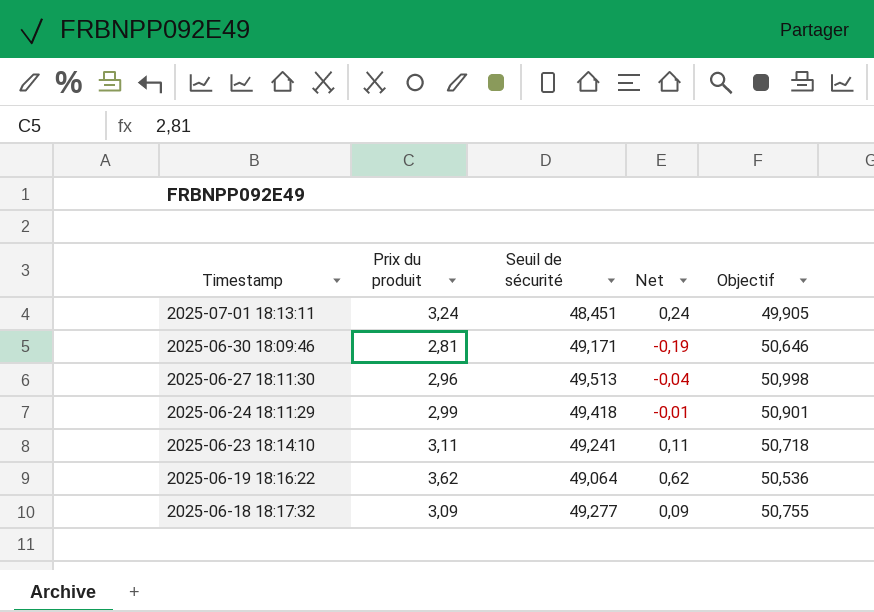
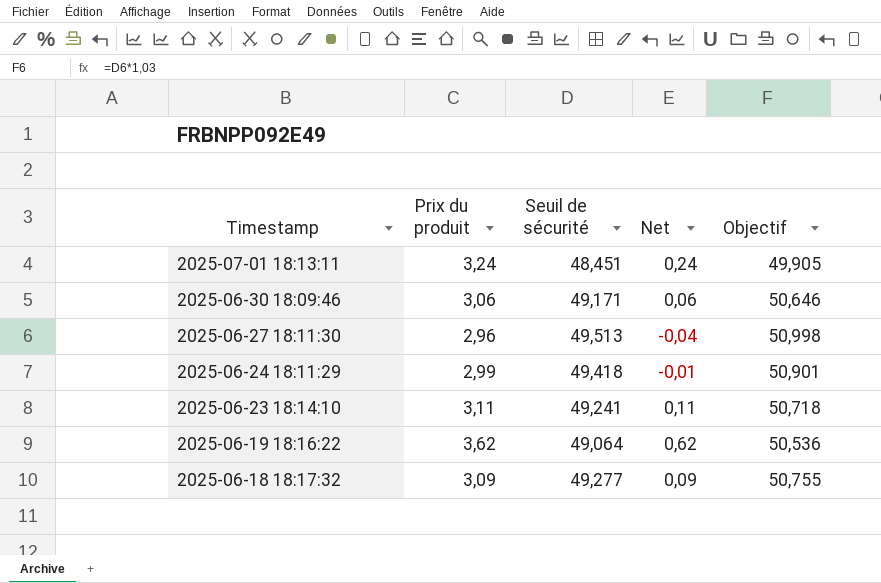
2025-06-30 18:09:46 | Prix du produit: 2,81 -> 3,06
2025-06-30 18:09:46 | Net: -0,19 -> 0,06

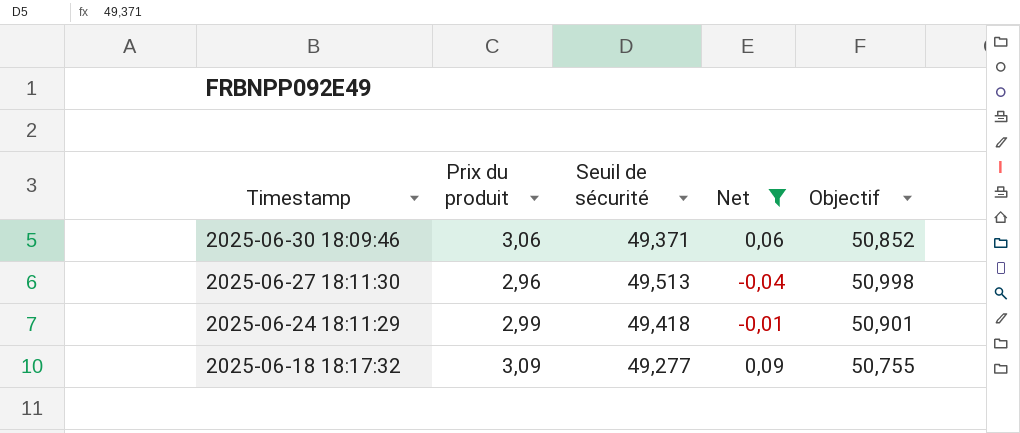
filter: none -> Net <= 0,09
2025-06-30 18:09:46 | Seuil de sécurité: 49,171 -> 49,371
2025-06-30 18:09:46 | Objectif: 50,646 -> 50,852

